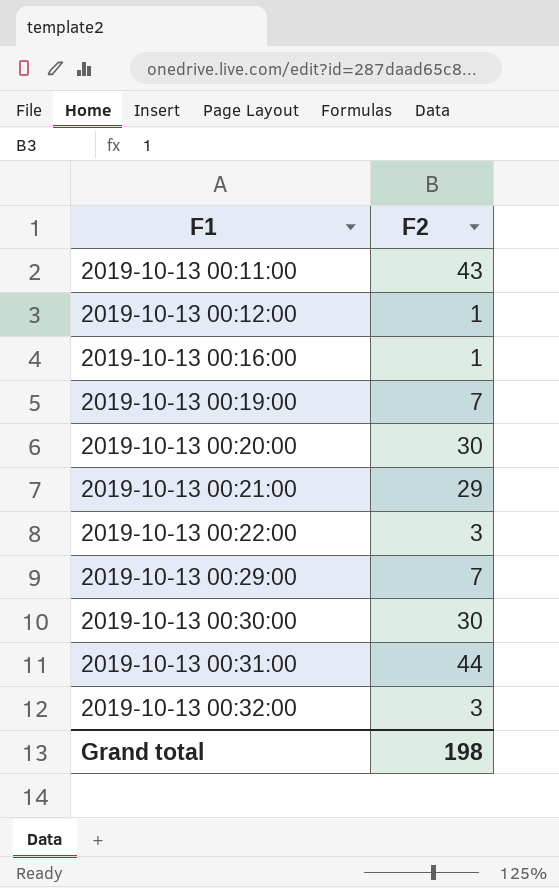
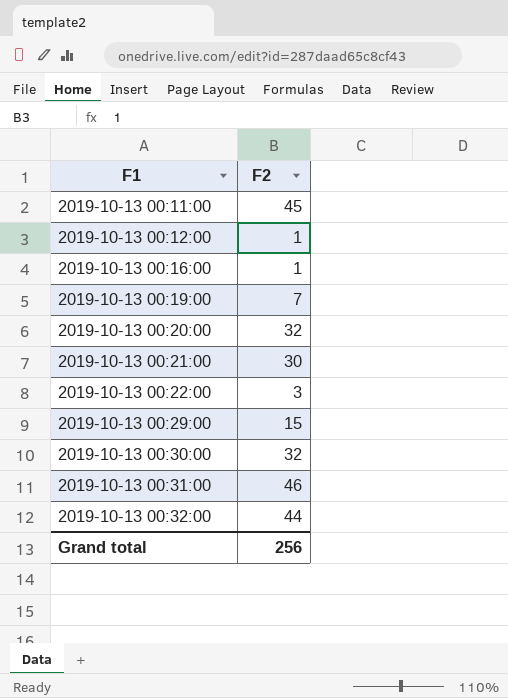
2019-10-13 00:11:00 | F2: 43 -> 45
2019-10-13 00:20:00 | F2: 30 -> 32
2019-10-13 00:21:00 | F2: 29 -> 30
2019-10-13 00:29:00 | F2: 7 -> 15
2019-10-13 00:30:00 | F2: 30 -> 32
2019-10-13 00:31:00 | F2: 44 -> 46
2019-10-13 00:32:00 | F2: 3 -> 44
Grand total | F2: 198 -> 256

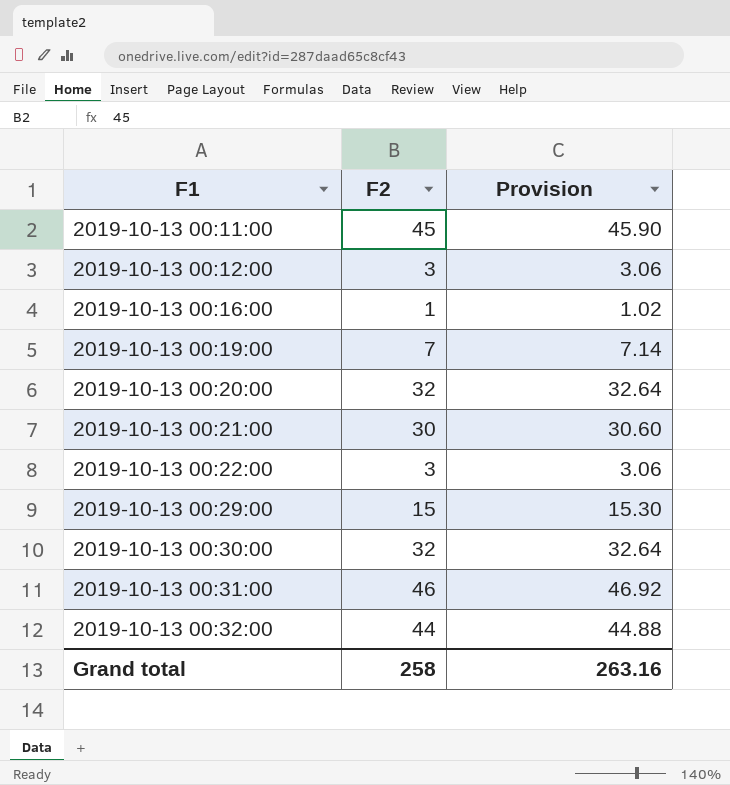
column Provision | formula: none -> [F2] * 1.02
2019-10-13 00:12:00 | F2: 1 -> 3
Grand total | F2: 256 -> 258

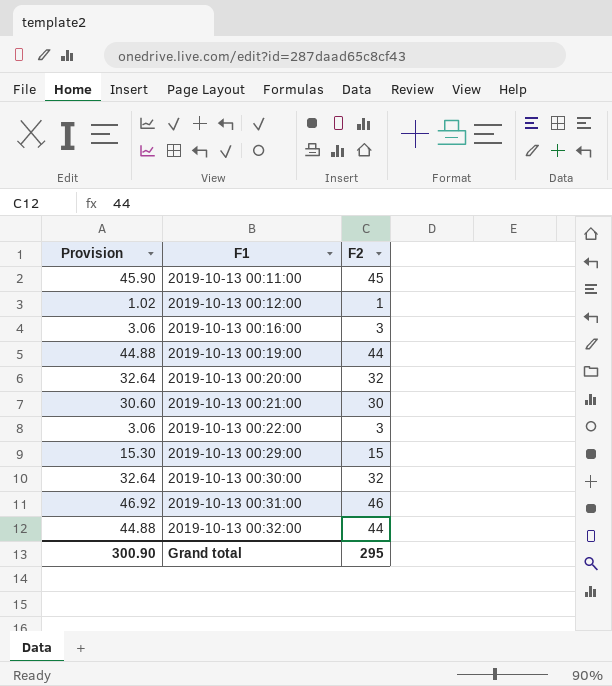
column Provision | position: 3 -> 1
2019-10-13 00:12:00 | Provision: 3.06 -> 1.02
2019-10-13 00:12:00 | F2: 3 -> 1
2019-10-13 00:16:00 | Provision: 1.02 -> 3.06
2019-10-13 00:16:00 | F2: 1 -> 3
2019-10-13 00:19:00 | Provision: 7.14 -> 44.88
2019-10-13 00:19:00 | F2: 7 -> 44
Grand total | Provision: 263.16 -> 300.90
Grand total | F2: 258 -> 295

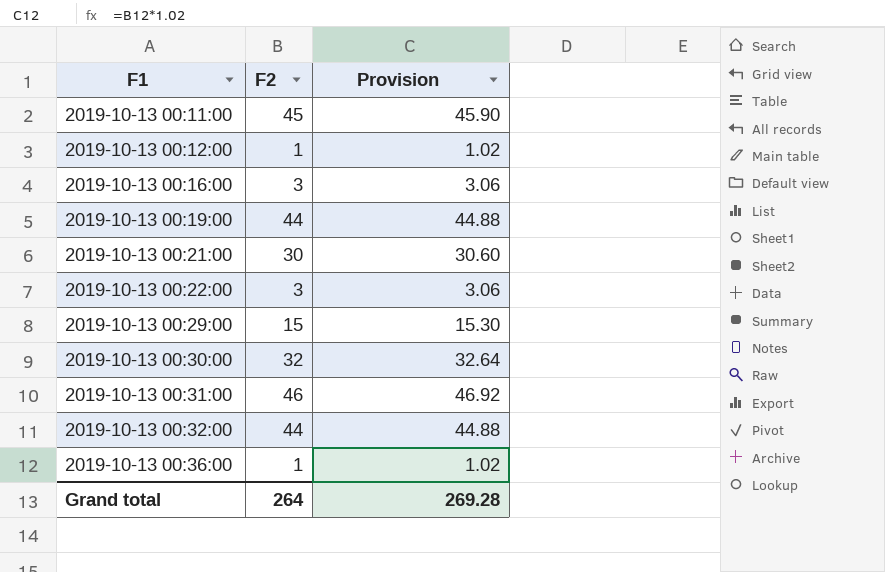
column Provision | position: 1 -> 3
row 2019-10-13 00:20:00: 32.64 | 32 -> none
row 2019-10-13 00:36:00: none -> 1 | 1.02
Grand total | F2: 295 -> 264
Grand total | Provision: 300.90 -> 269.28

